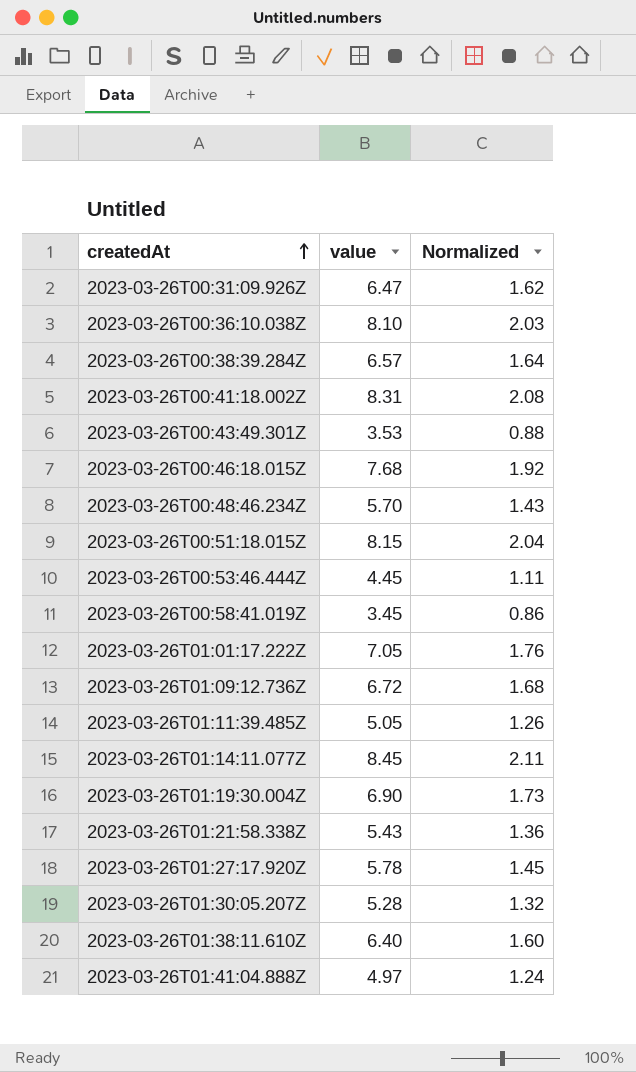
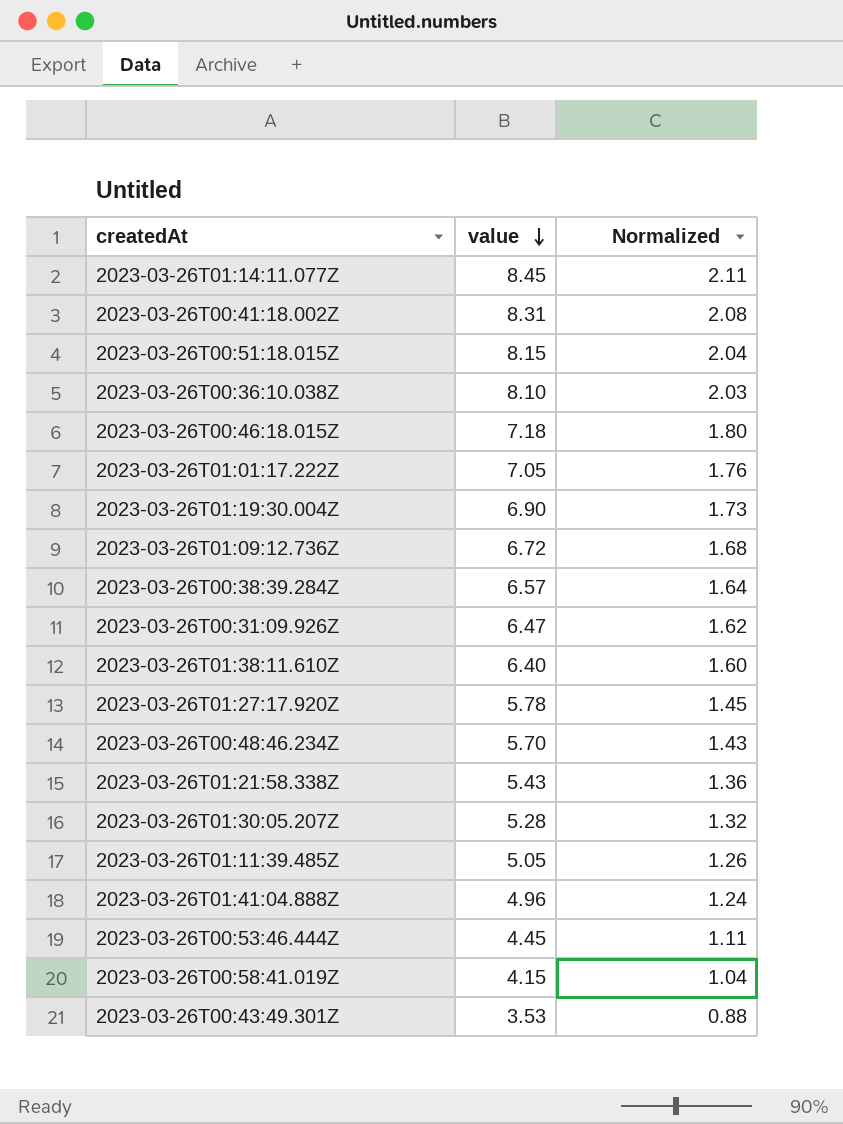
row order: createdAt ascending -> value descending
2023-03-26T00:46:18.015Z | value: 7.68 -> 7.18
2023-03-26T00:46:18.015Z | Normalized: 1.92 -> 1.80
2023-03-26T01:41:04.888Z | value: 4.97 -> 4.96
2023-03-26T00:58:41.019Z | value: 3.45 -> 4.15
2023-03-26T00:58:41.019Z | Normalized: 0.86 -> 1.04

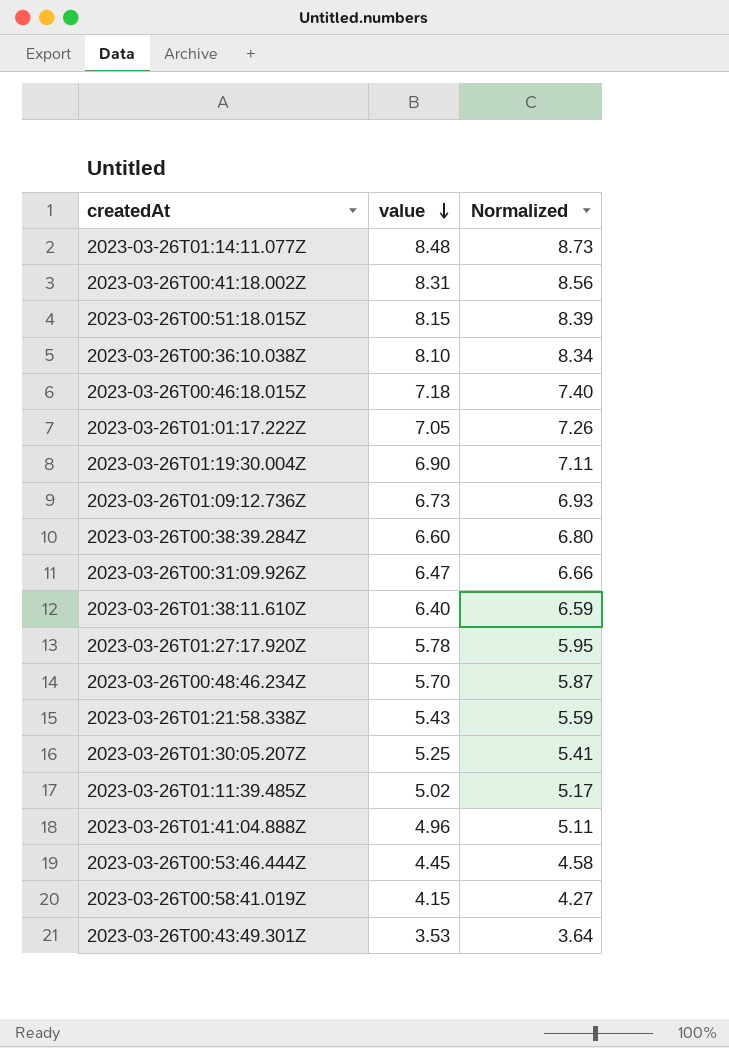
column Normalized | formula: [value] * 0.25 -> [value] * 1.03
2023-03-26T01:14:11.077Z | value: 8.45 -> 8.48
2023-03-26T01:09:12.736Z | value: 6.72 -> 6.73
2023-03-26T00:38:39.284Z | value: 6.57 -> 6.60
2023-03-26T01:30:05.207Z | value: 5.28 -> 5.25
2023-03-26T01:11:39.485Z | value: 5.05 -> 5.02

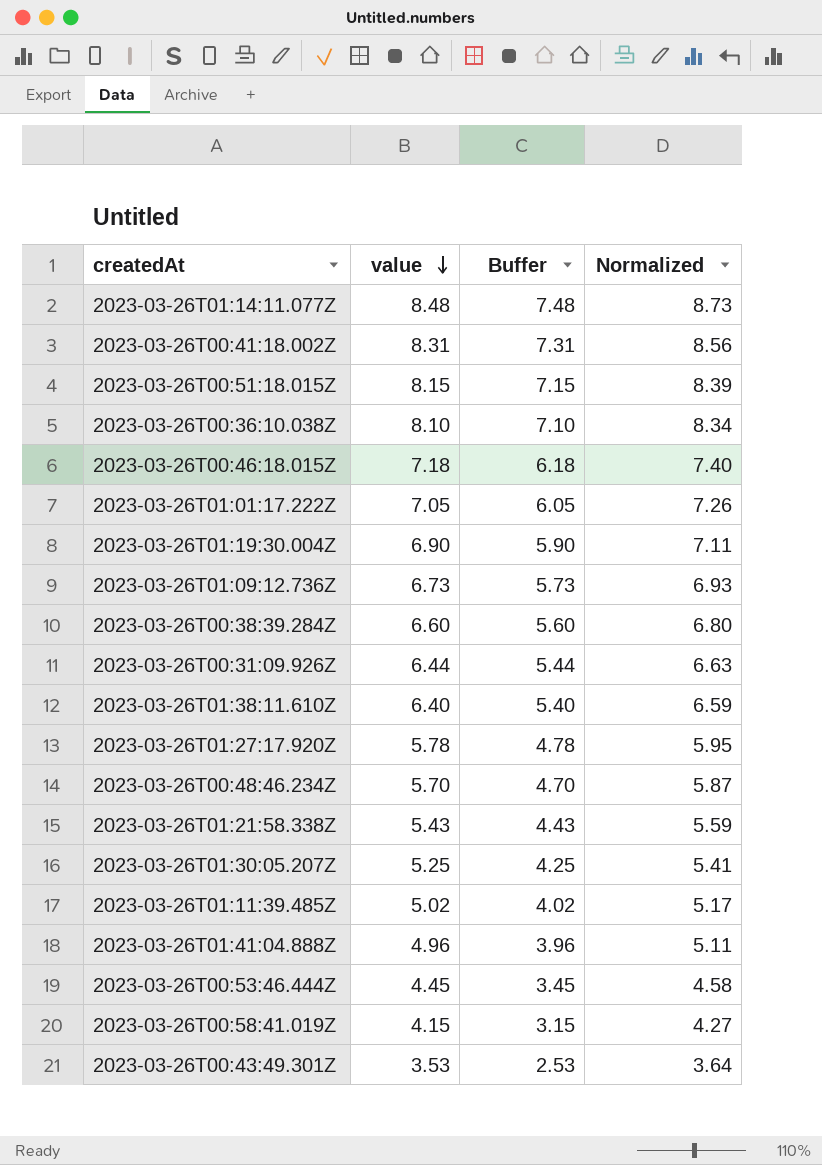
column Buffer | formula: none -> [value] - 1
2023-03-26T00:31:09.926Z | value: 6.47 -> 6.44
2023-03-26T00:31:09.926Z | Normalized: 6.66 -> 6.63

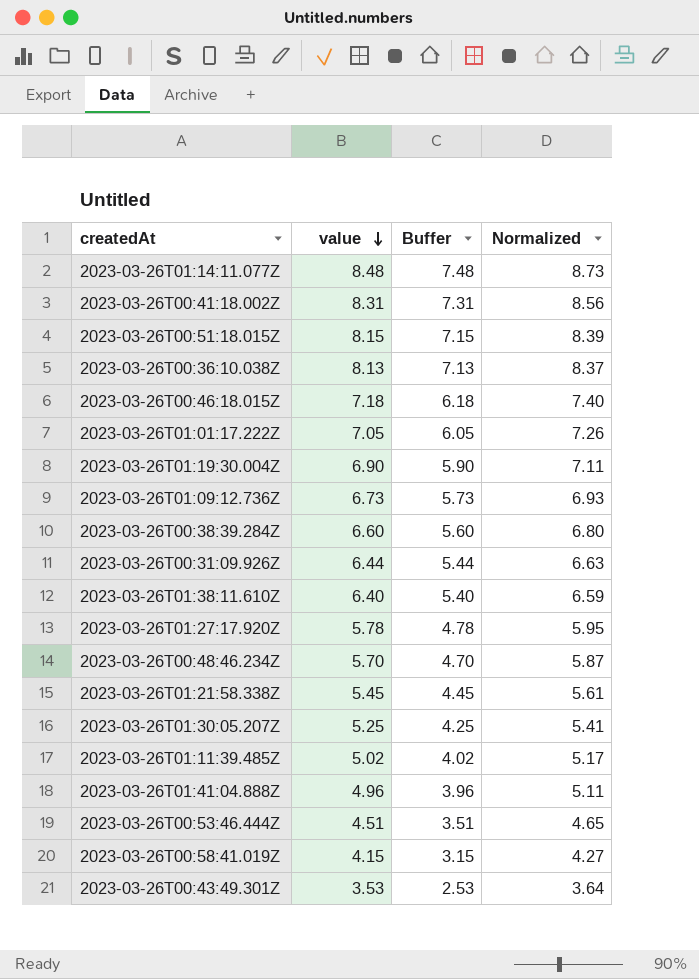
2023-03-26T00:36:10.038Z | value: 8.10 -> 8.13
2023-03-26T00:36:10.038Z | Buffer: 7.10 -> 7.13
2023-03-26T00:36:10.038Z | Normalized: 8.34 -> 8.37
2023-03-26T01:21:58.338Z | value: 5.43 -> 5.45
2023-03-26T01:21:58.338Z | Buffer: 4.43 -> 4.45
2023-03-26T01:21:58.338Z | Normalized: 5.59 -> 5.61
2023-03-26T00:53:46.444Z | value: 4.45 -> 4.51
2023-03-26T00:53:46.444Z | Buffer: 3.45 -> 3.51
2023-03-26T00:53:46.444Z | Normalized: 4.58 -> 4.65

